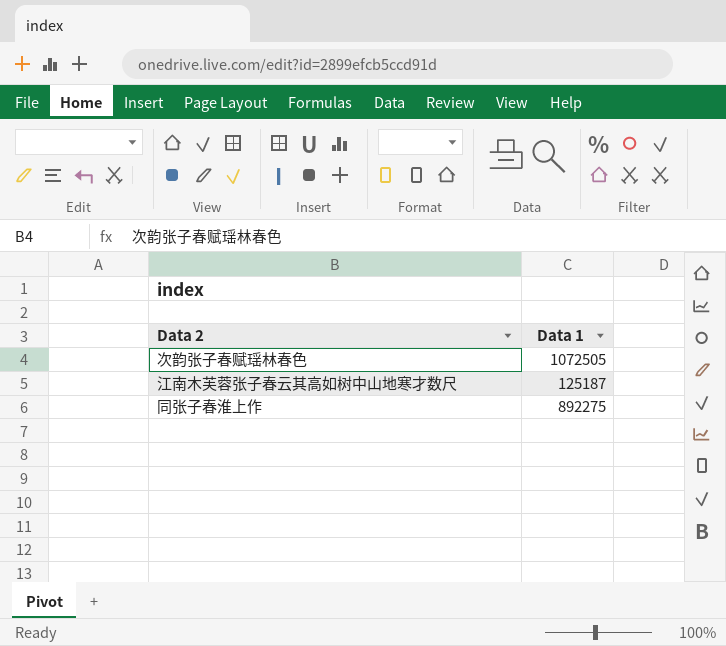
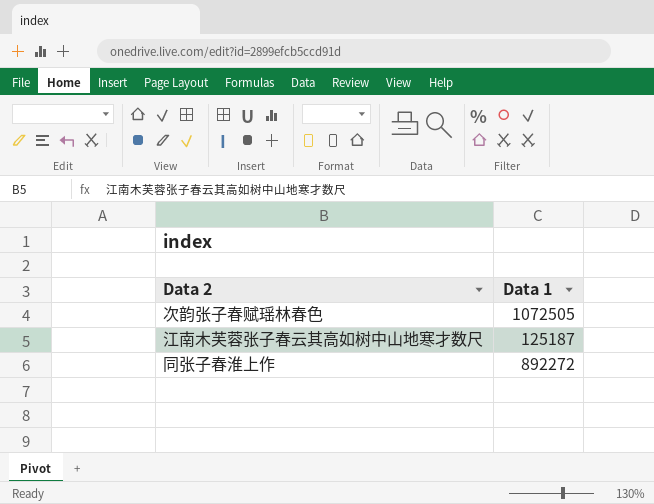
同张子春淮上作 | Data 1: 892275 -> 892272

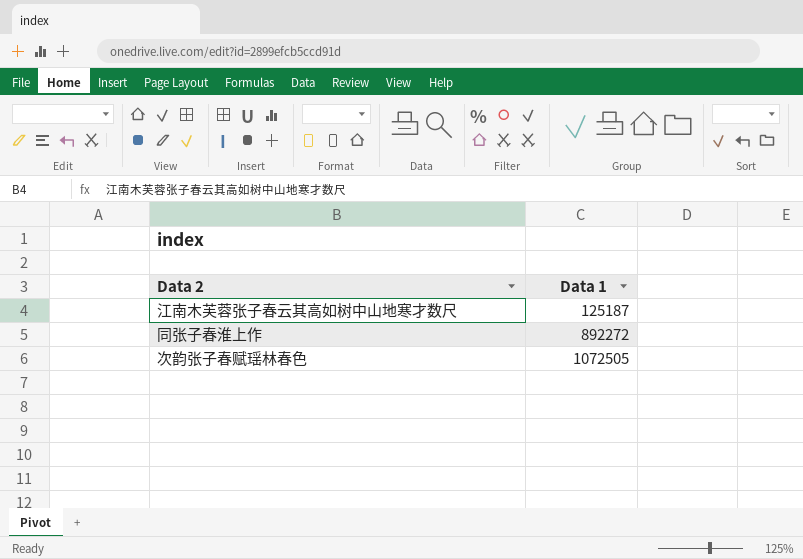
row order: none -> Data 1 ascending

